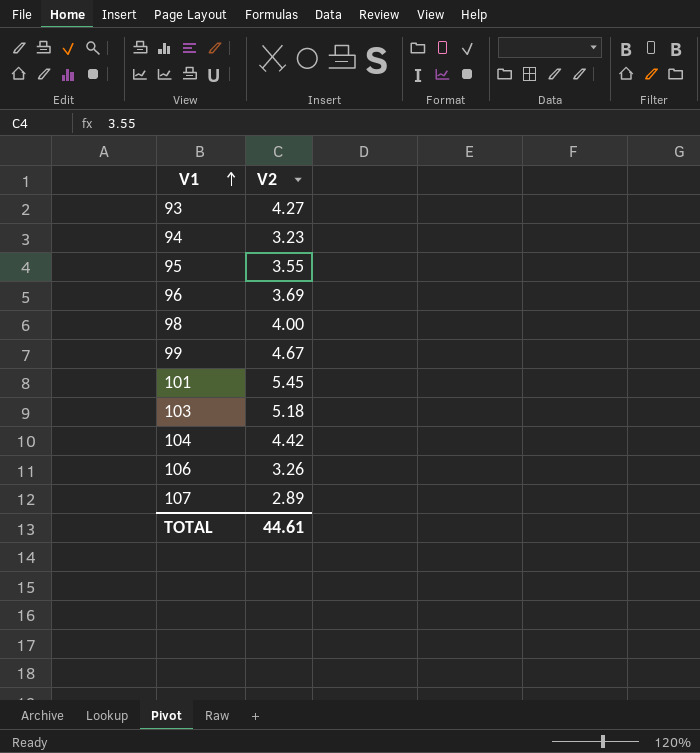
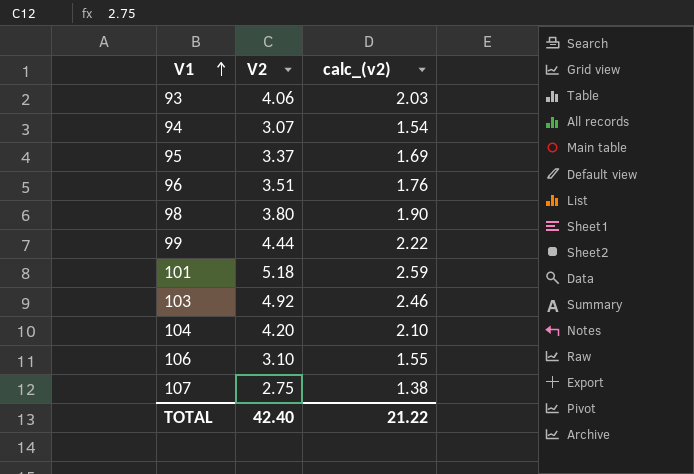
column calc_(v2) | formula: none -> [V2] * 0.5
93 | V2: 4.27 -> 4.06
94 | V2: 3.23 -> 3.07
95 | V2: 3.55 -> 3.37
96 | V2: 3.69 -> 3.51
98 | V2: 4.00 -> 3.80
99 | V2: 4.67 -> 4.44
101 | V2: 5.45 -> 5.18
103 | V2: 5.18 -> 4.92
104 | V2: 4.42 -> 4.20
106 | V2: 3.26 -> 3.10
107 | V2: 2.89 -> 2.75
TOTAL | V2: 44.61 -> 42.40

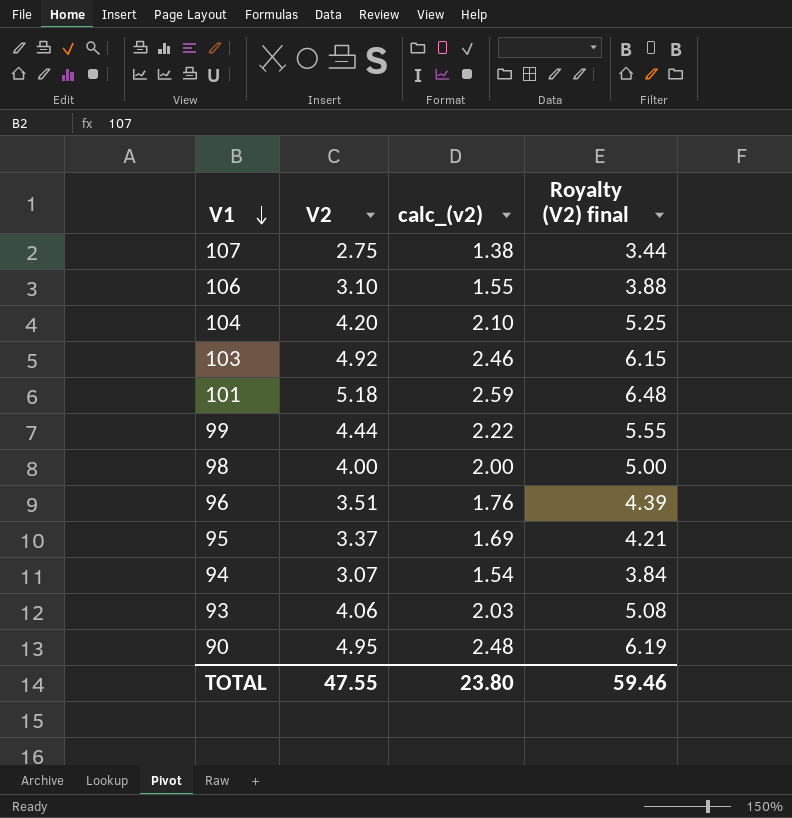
row order: V1 ascending -> V1 descending
column Royalty (V2) final | formula: none -> [V2] * 1.25
98 | V2: 3.80 -> 4.00
98 | calc_(v2): 1.90 -> 2.00
row 90: none -> 4.95 | 2.48 | 6.19
TOTAL | V2: 42.40 -> 47.55
TOTAL | calc_(v2): 21.22 -> 23.80

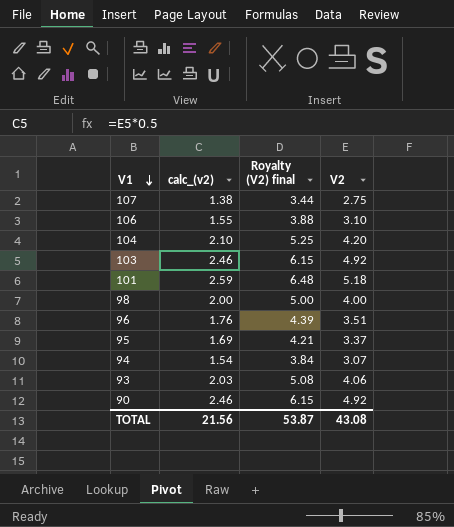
column V2 | position: 2 -> 4
row 99: 4.44 | 2.22 | 5.55 -> none
90 | calc_(v2): 2.48 -> 2.46
90 | Royalty (V2) final: 6.19 -> 6.15
90 | V2: 4.95 -> 4.92
TOTAL | calc_(v2): 23.80 -> 21.56
TOTAL | Royalty (V2) final: 59.46 -> 53.87
TOTAL | V2: 47.55 -> 43.08

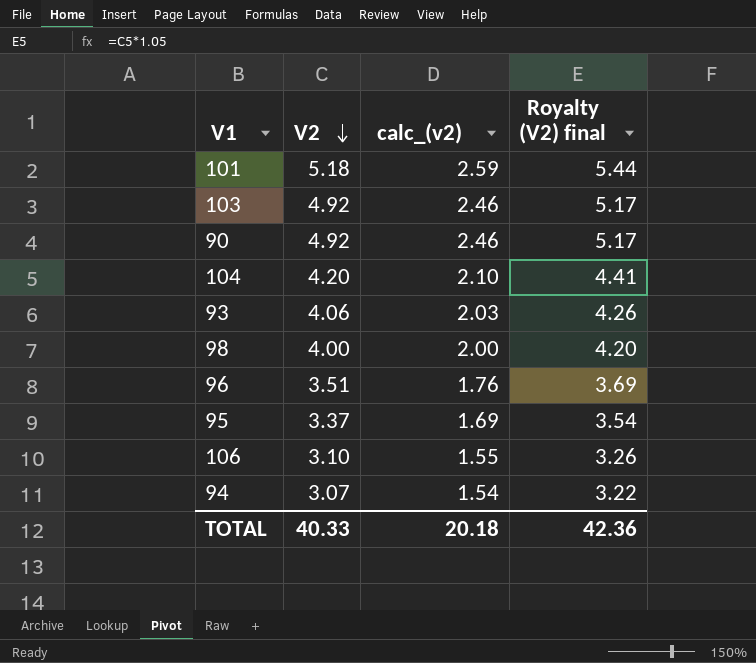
row order: V1 descending -> V2 descending
column V2 | position: 4 -> 2
column Royalty (V2) final | formula: [V2] * 1.25 -> [V2] * 1.05
row 107: 1.38 | 3.44 | 2.75 -> none
TOTAL | V2: 43.08 -> 40.33
TOTAL | calc_(v2): 21.56 -> 20.18
TOTAL | Royalty (V2) final: 53.87 -> 42.36

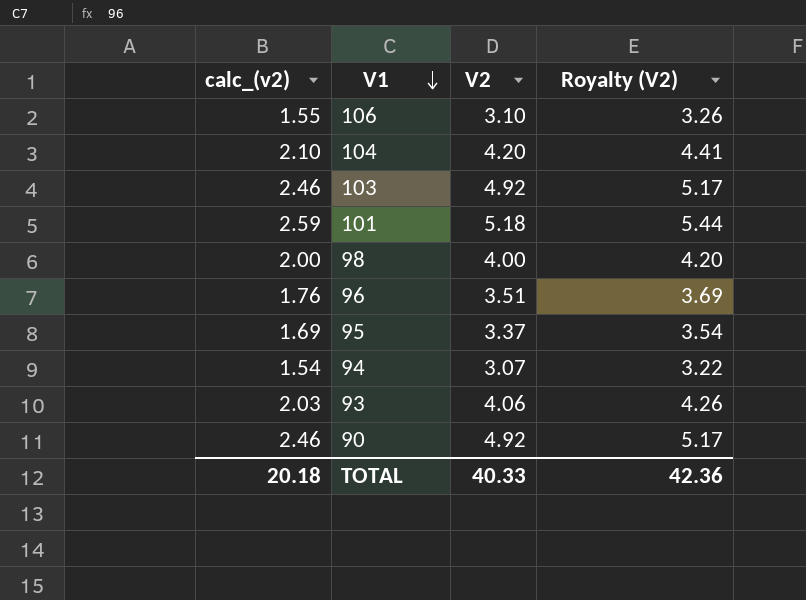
row order: V2 descending -> V1 descending
column calc_(v2) | position: 3 -> 1
column name: Royalty (V2) final -> Royalty (V2)

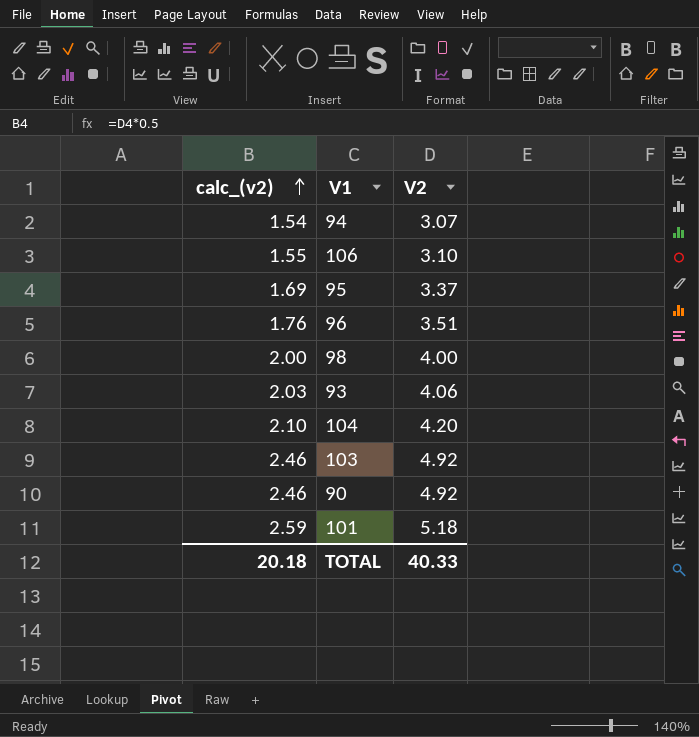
row order: V1 descending -> calc_(v2) ascending
column Royalty (V2) | formula: [V2] * 1.05 -> none

